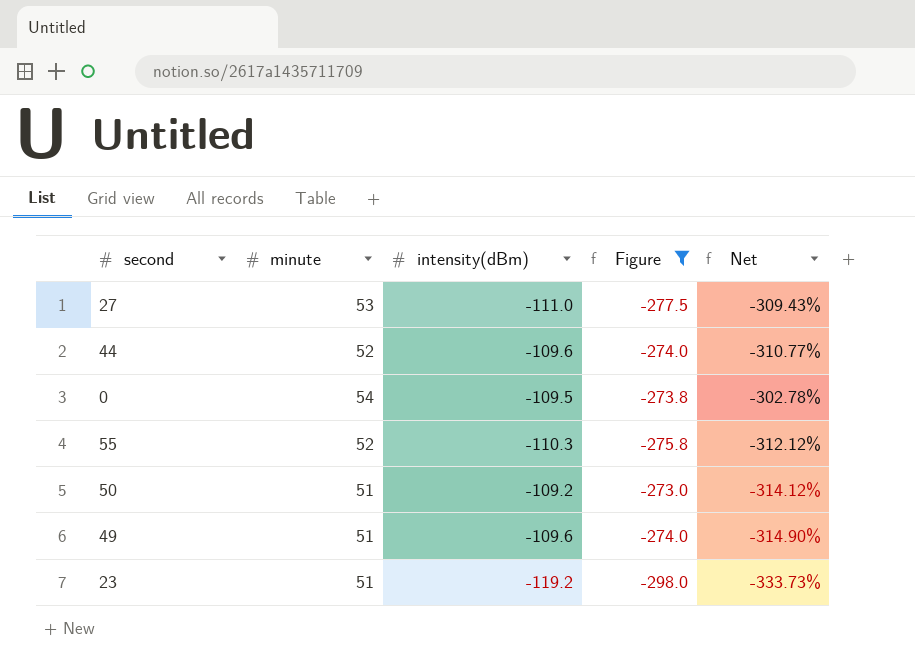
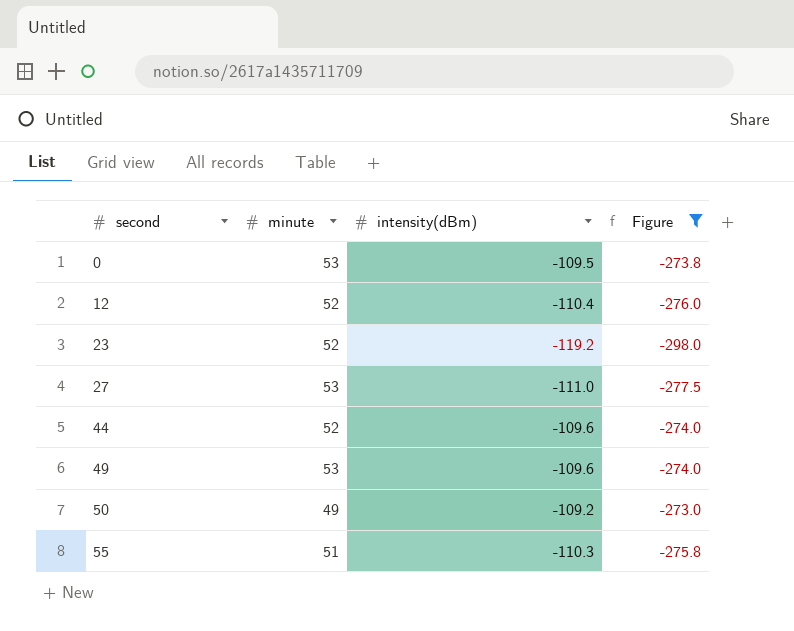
row order: none -> second ascending
column Net | formula: ([intensity(dBm)] - [minute]) / [minute] -> none
0 | minute: 54 -> 53
row 12: none -> 52 | -110.4 | -276.0
23 | minute: 51 -> 52
49 | minute: 51 -> 53
50 | minute: 51 -> 49
55 | minute: 52 -> 51

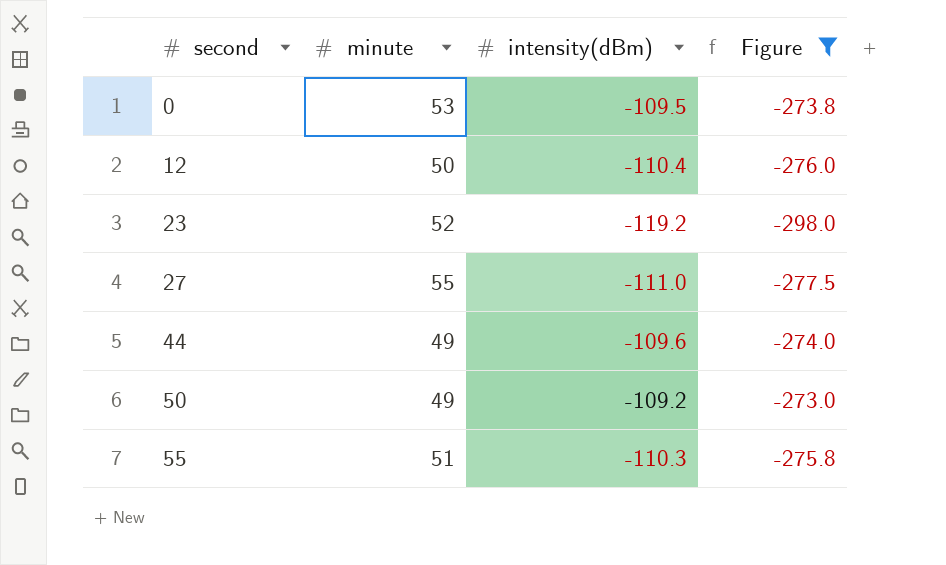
row 49: 53 | -109.6 | -274.0 -> none
12 | minute: 52 -> 50
27 | minute: 53 -> 55
44 | minute: 52 -> 49

